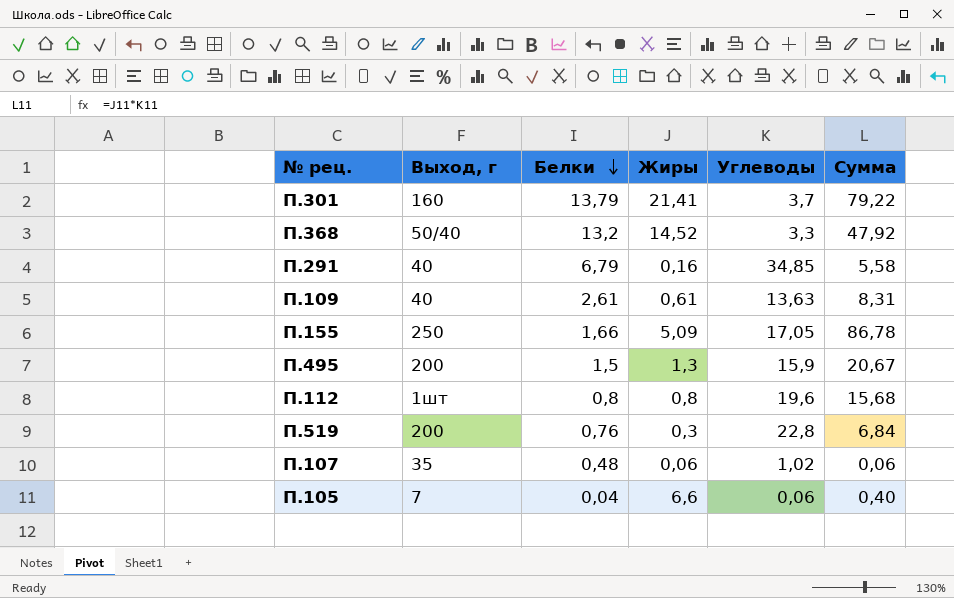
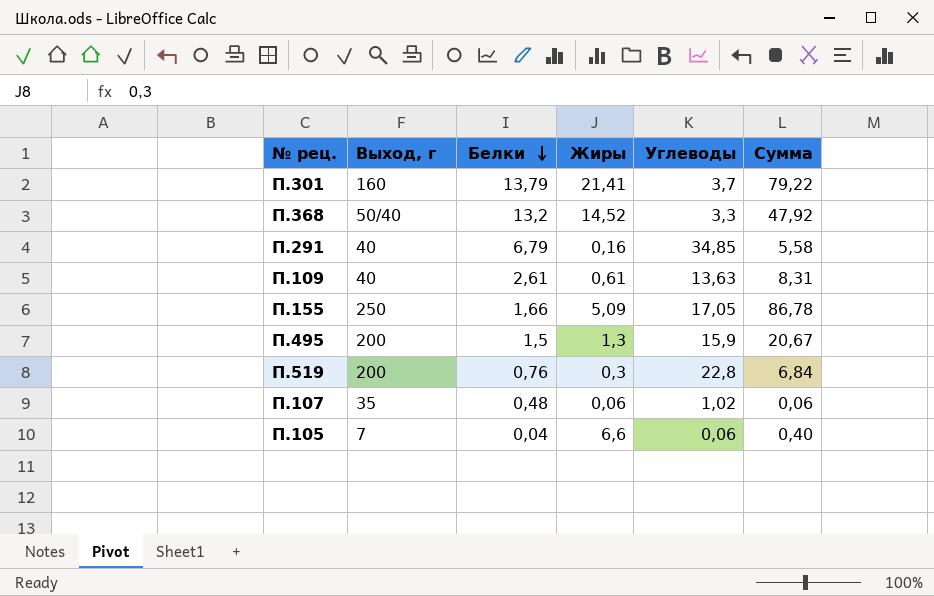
row П.112: 1шт | 0,8 | 0,8 | 19,6 | 15,68 -> none

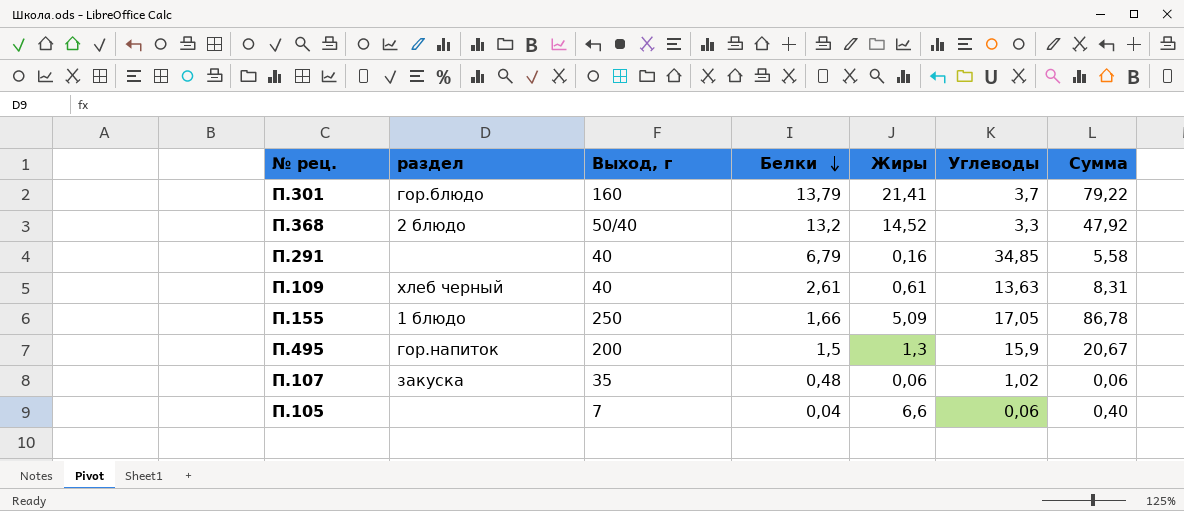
column раздел | position: none -> 2
row П.519: 200 | 0,76 | 0,3 | 22,8 | 6,84 -> none

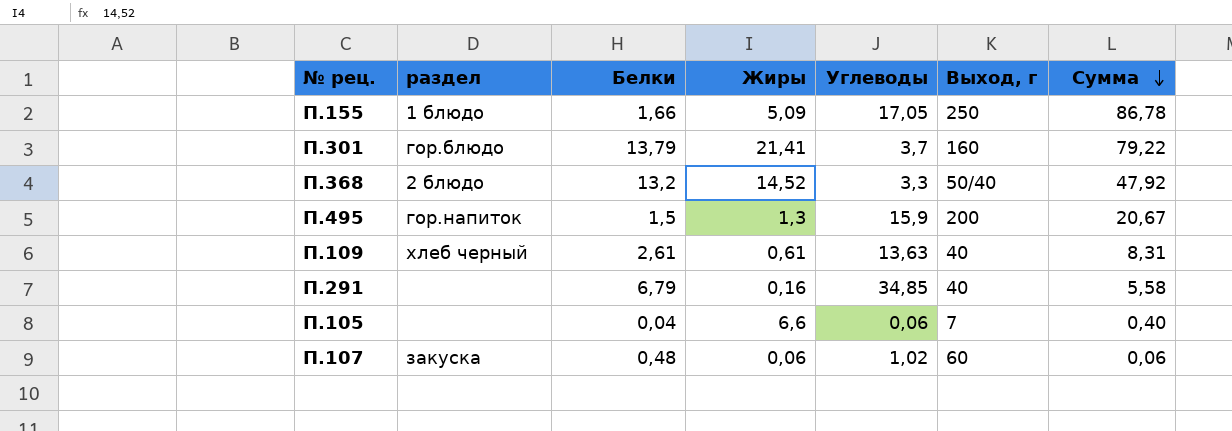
row order: Белки descending -> Сумма descending
column Выход, г | position: 3 -> 6
П.107 | Выход, г: 35 -> 60

